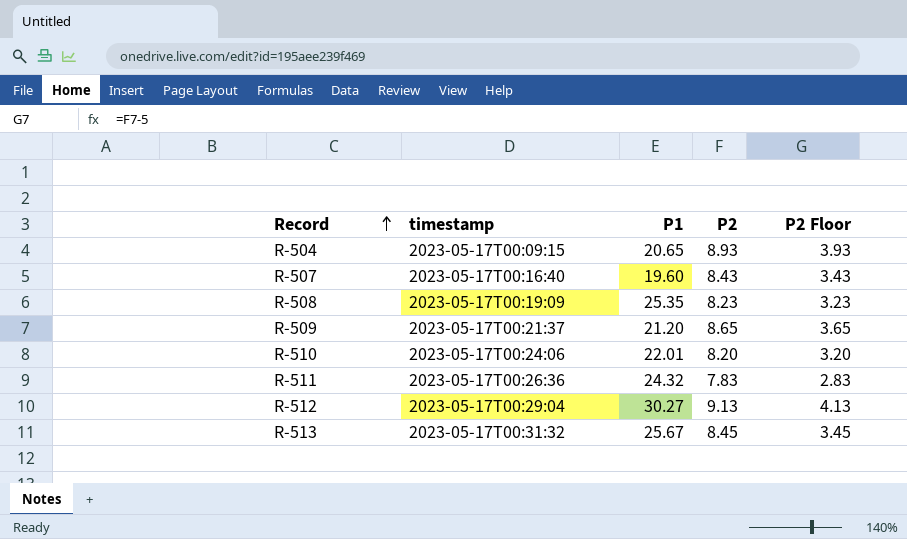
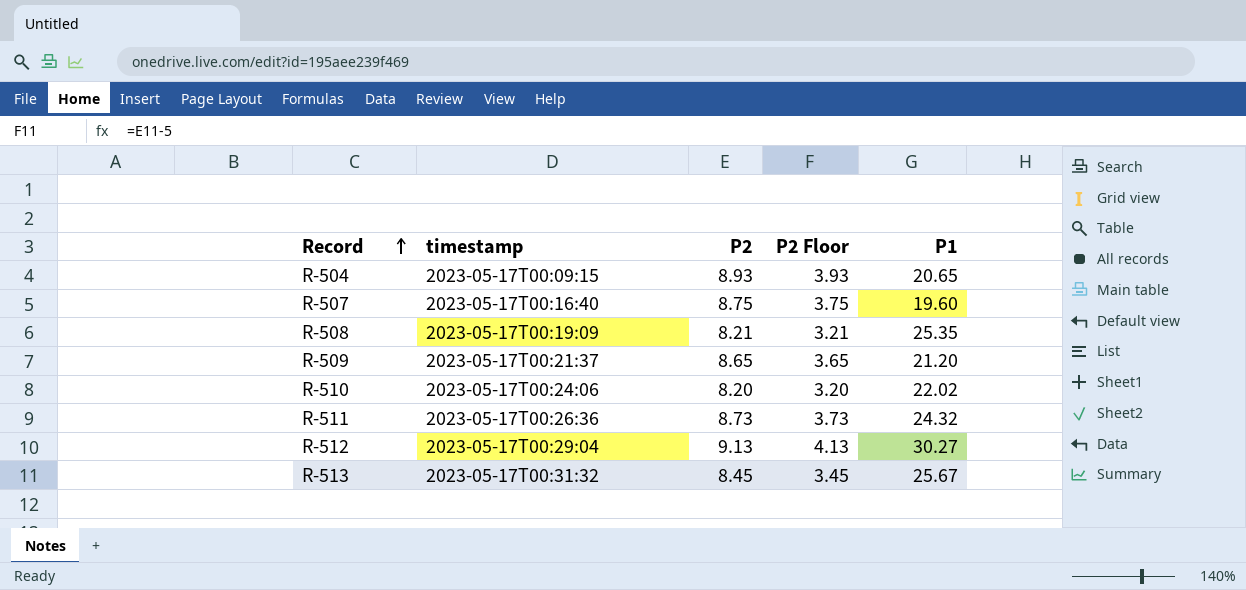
column P1 | position: 3 -> 5
R-507 | P2: 8.43 -> 8.75
R-507 | P2 Floor: 3.43 -> 3.75
R-508 | P2: 8.23 -> 8.21
R-508 | P2 Floor: 3.23 -> 3.21
R-510 | P1: 22.01 -> 22.02
R-511 | P2: 7.83 -> 8.73
R-511 | P2 Floor: 2.83 -> 3.73

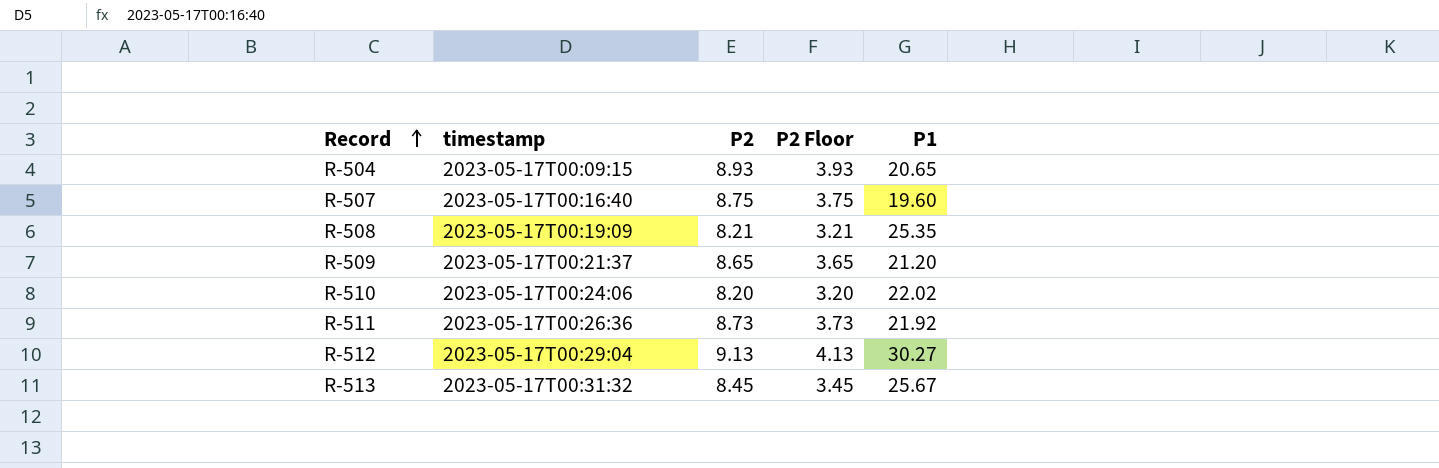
R-511 | P1: 24.32 -> 21.92

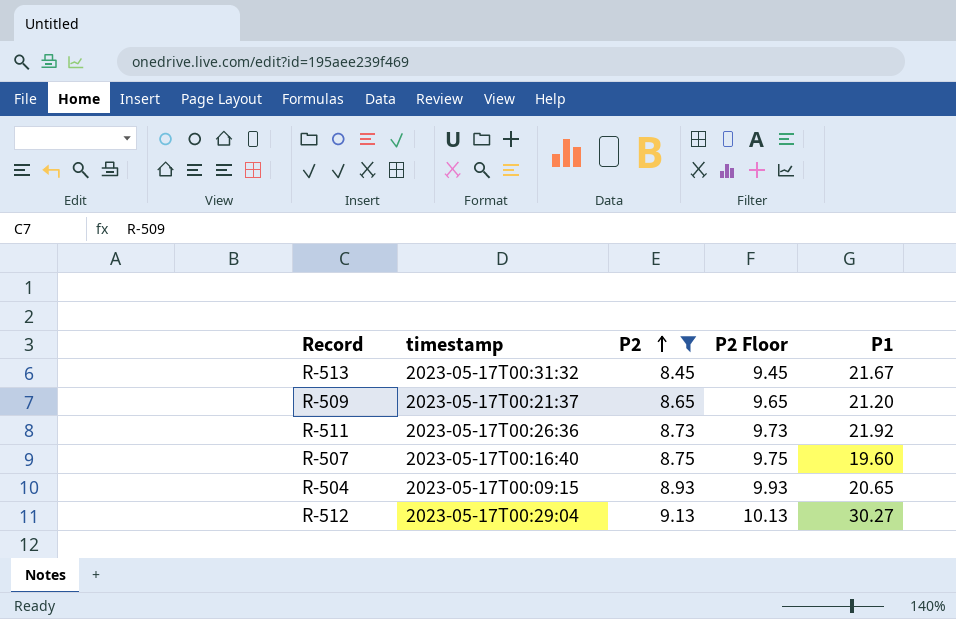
filter: none -> P2 >= 8.45
row order: Record ascending -> P2 ascending
column P2 Floor | formula: [P2] - 5 -> [P2] + 1
R-513 | P1: 25.67 -> 21.67

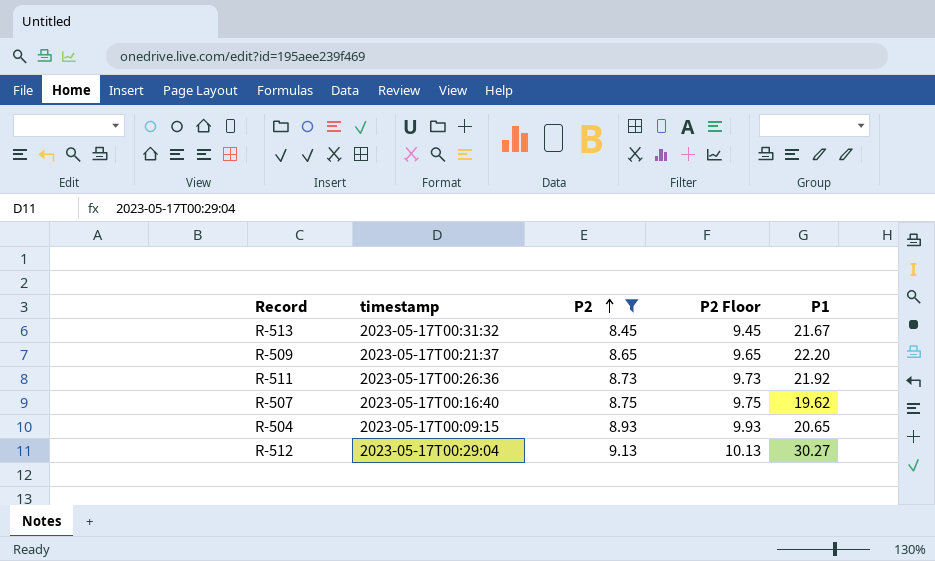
R-509 | P1: 21.20 -> 22.20
R-507 | P1: 19.60 -> 19.62

